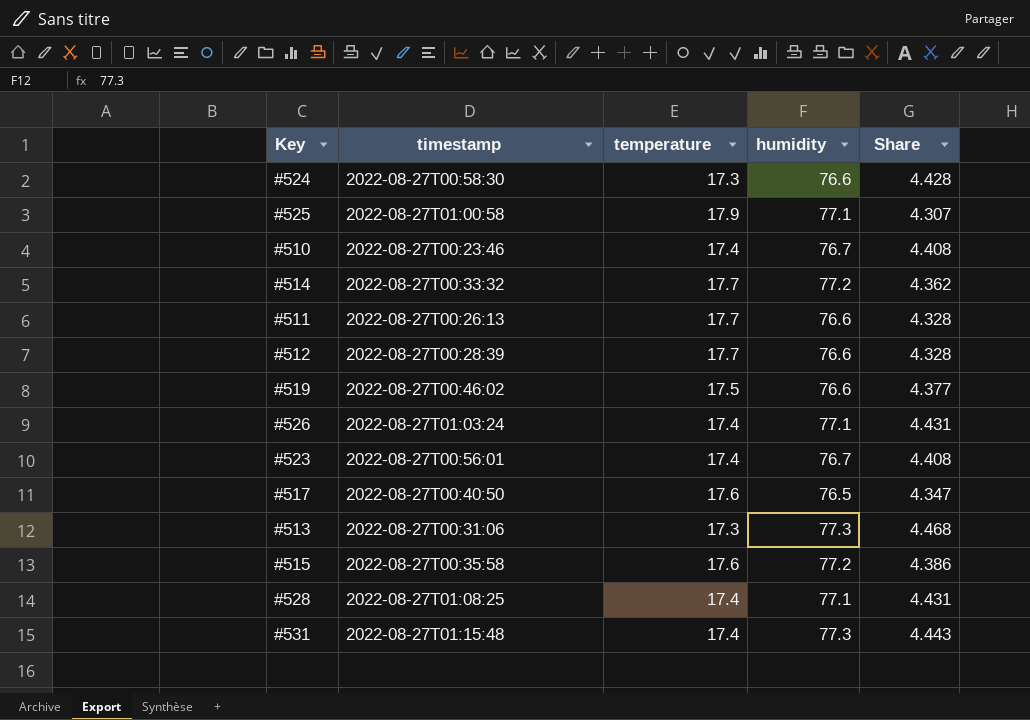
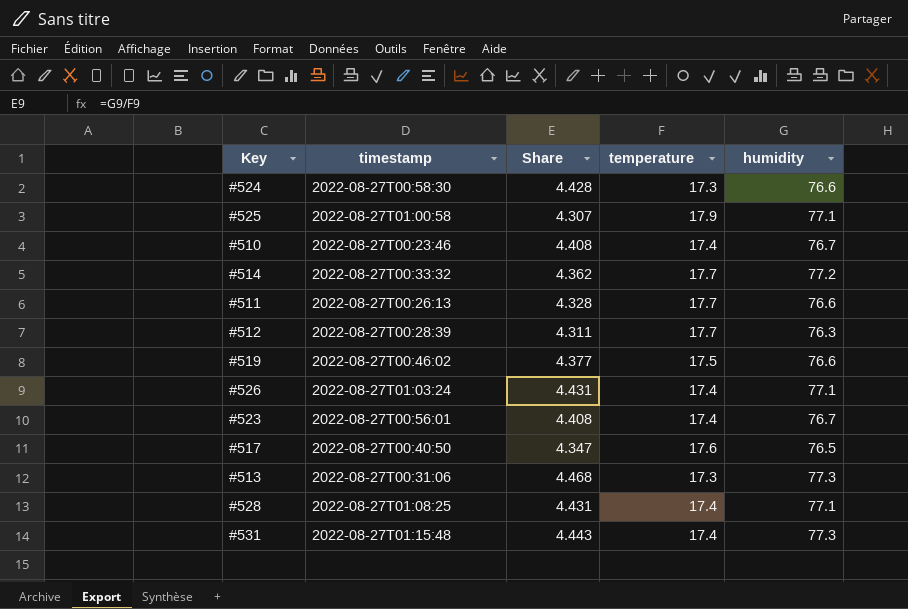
column Share | position: 5 -> 3
row #515: 2022-08-27T00:35:58 | 17.6 | 77.2 | 4.386 -> none
#512 | Share: 4.328 -> 4.311
#512 | humidity: 76.6 -> 76.3

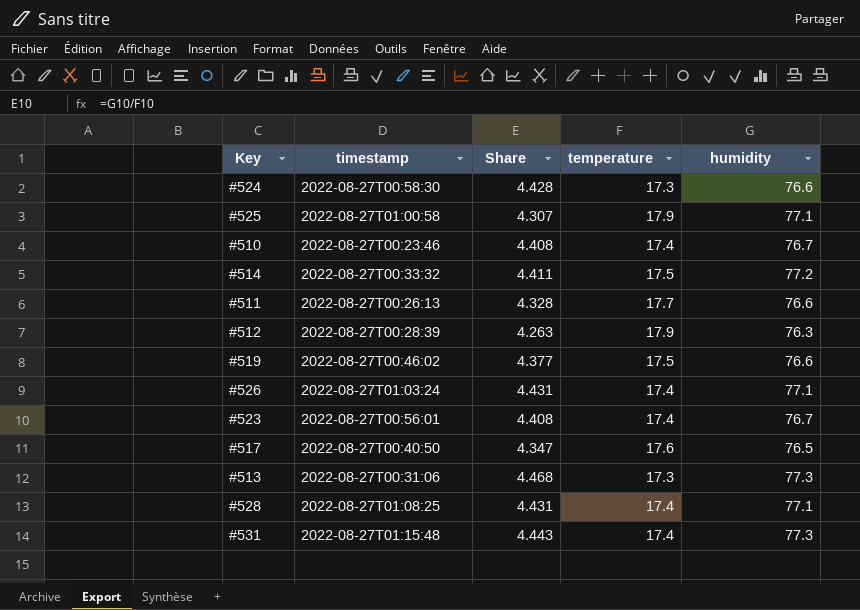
#514 | Share: 4.362 -> 4.411
#514 | temperature: 17.7 -> 17.5
#512 | Share: 4.311 -> 4.263
#512 | temperature: 17.7 -> 17.9

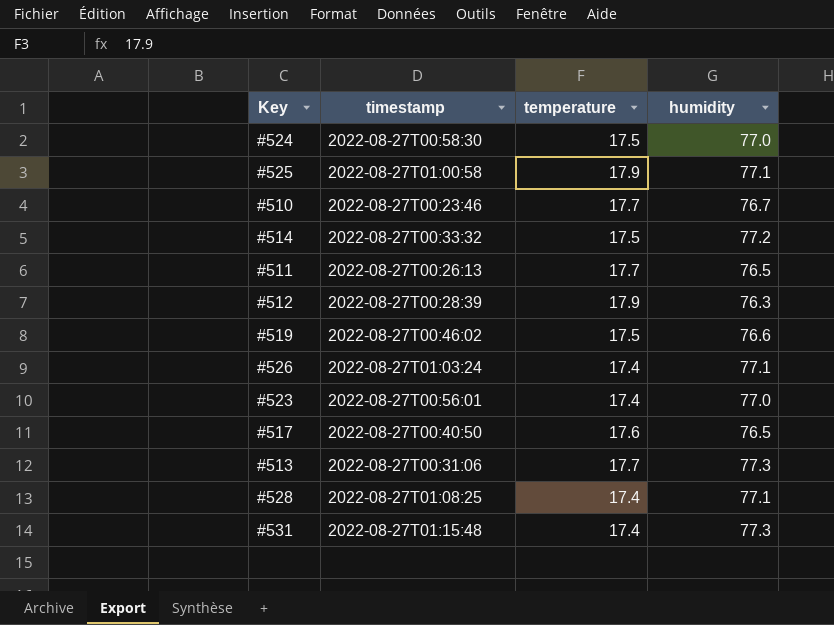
column Share | formula: [humidity] / [temperature] -> none
#524 | temperature: 17.3 -> 17.5
#524 | humidity: 76.6 -> 77.0
#510 | temperature: 17.4 -> 17.7
#511 | humidity: 76.6 -> 76.5
#523 | humidity: 76.7 -> 77.0
#513 | temperature: 17.3 -> 17.7

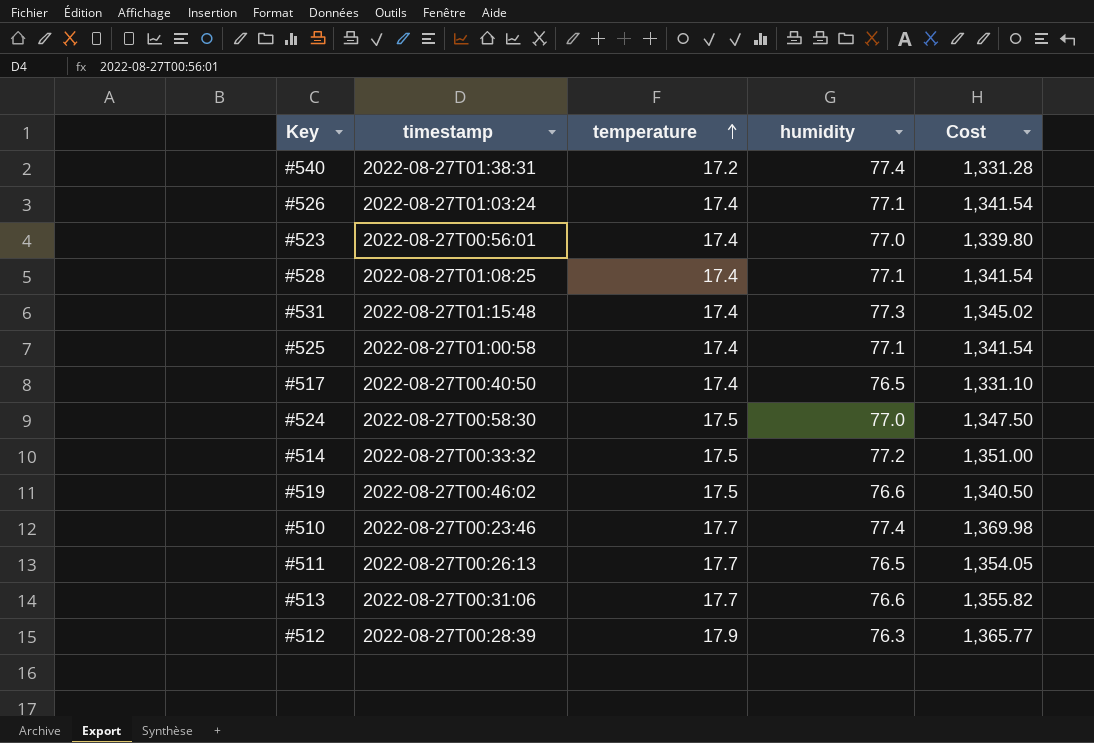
row order: none -> temperature ascending
column Cost | formula: none -> [temperature] * [humidity]
row #540: none -> 2022-08-27T01:38:31 | 17.2 | 77.4 | 1,331.28
#525 | temperature: 17.9 -> 17.4
#517 | temperature: 17.6 -> 17.4
#510 | humidity: 76.7 -> 77.4
#513 | humidity: 77.3 -> 76.6

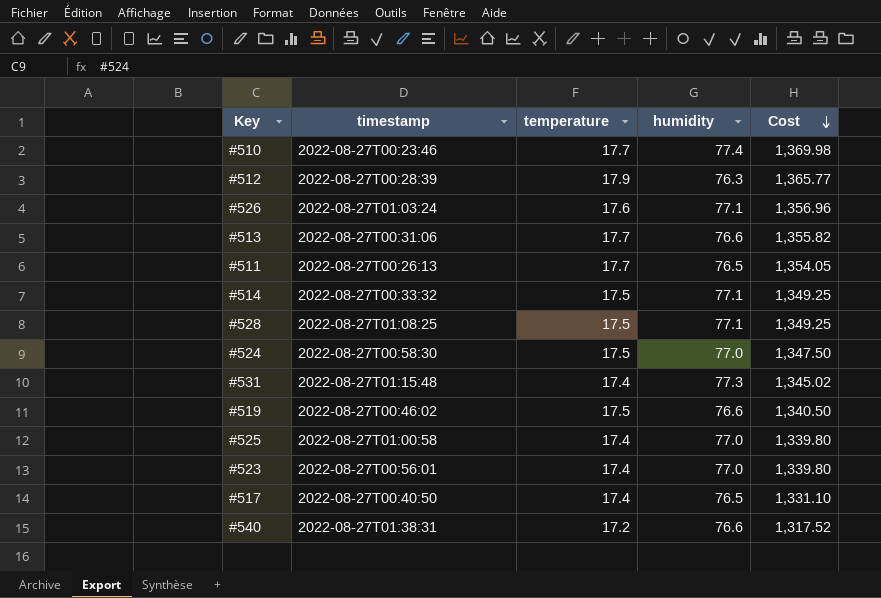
row order: temperature ascending -> Cost descending
#526 | temperature: 17.4 -> 17.6
#526 | Cost: 1,341.54 -> 1,356.96
#514 | humidity: 77.2 -> 77.1
#514 | Cost: 1,351.00 -> 1,349.25
#528 | temperature: 17.4 -> 17.5
#528 | Cost: 1,341.54 -> 1,349.25
#525 | humidity: 77.1 -> 77.0
#525 | Cost: 1,341.54 -> 1,339.80
#540 | humidity: 77.4 -> 76.6
#540 | Cost: 1,331.28 -> 1,317.52

